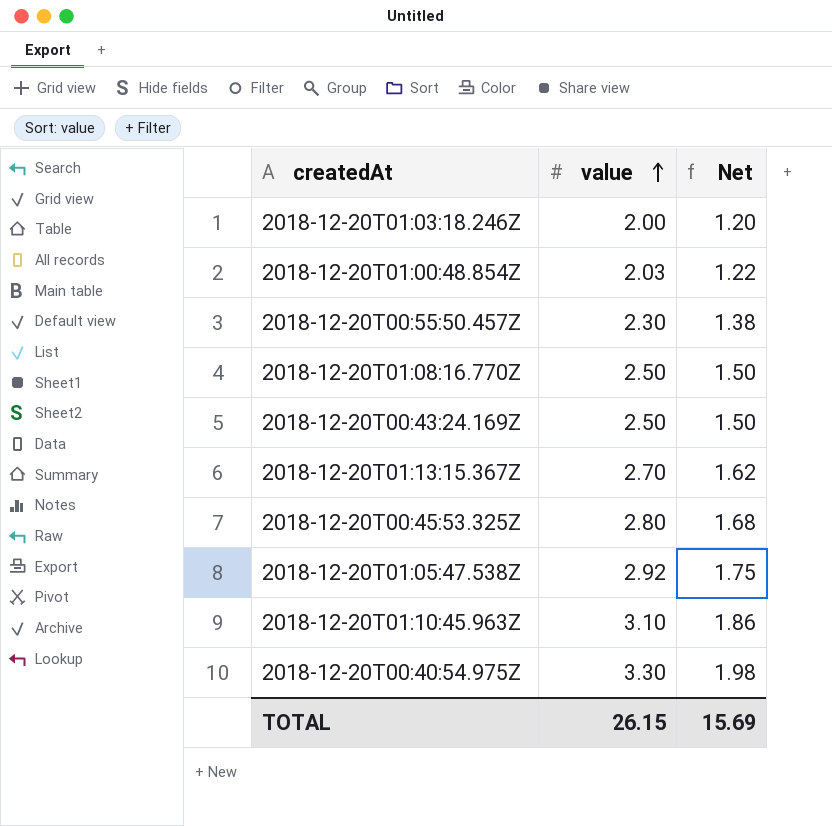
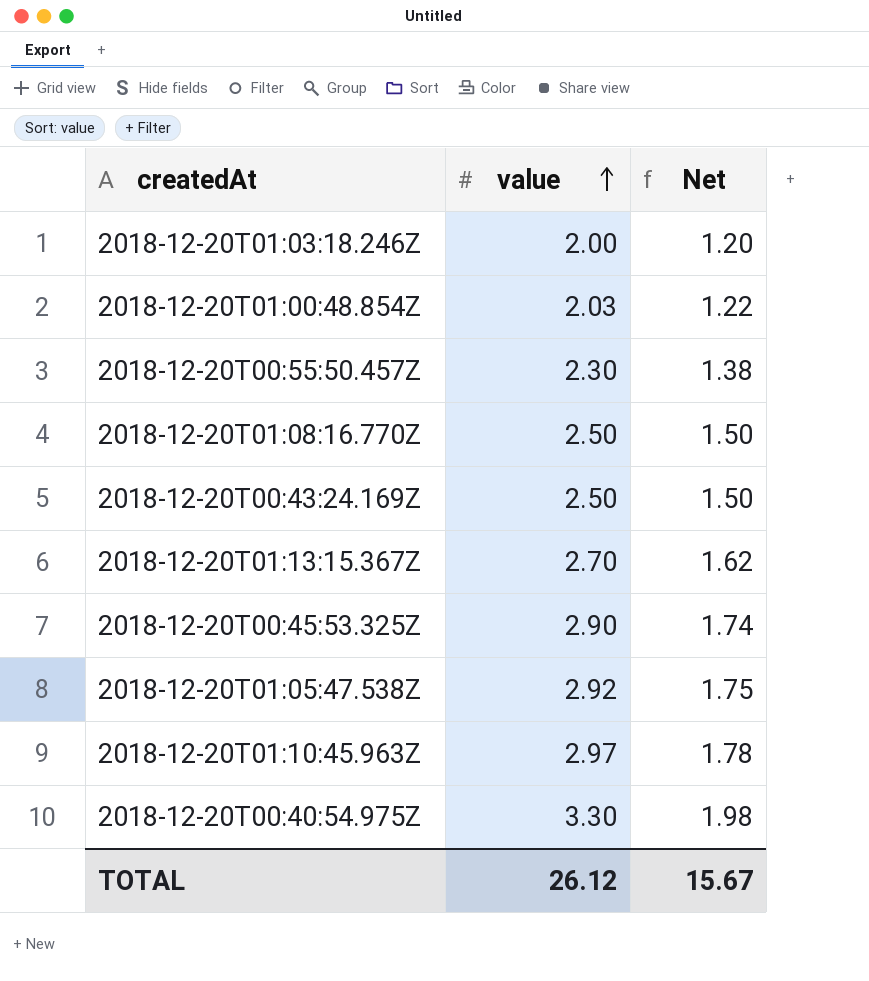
2018-12-20T00:45:53.325Z | value: 2.80 -> 2.90
2018-12-20T00:45:53.325Z | Net: 1.68 -> 1.74
2018-12-20T01:10:45.963Z | value: 3.10 -> 2.97
2018-12-20T01:10:45.963Z | Net: 1.86 -> 1.78
TOTAL | value: 26.15 -> 26.12
TOTAL | Net: 15.69 -> 15.67

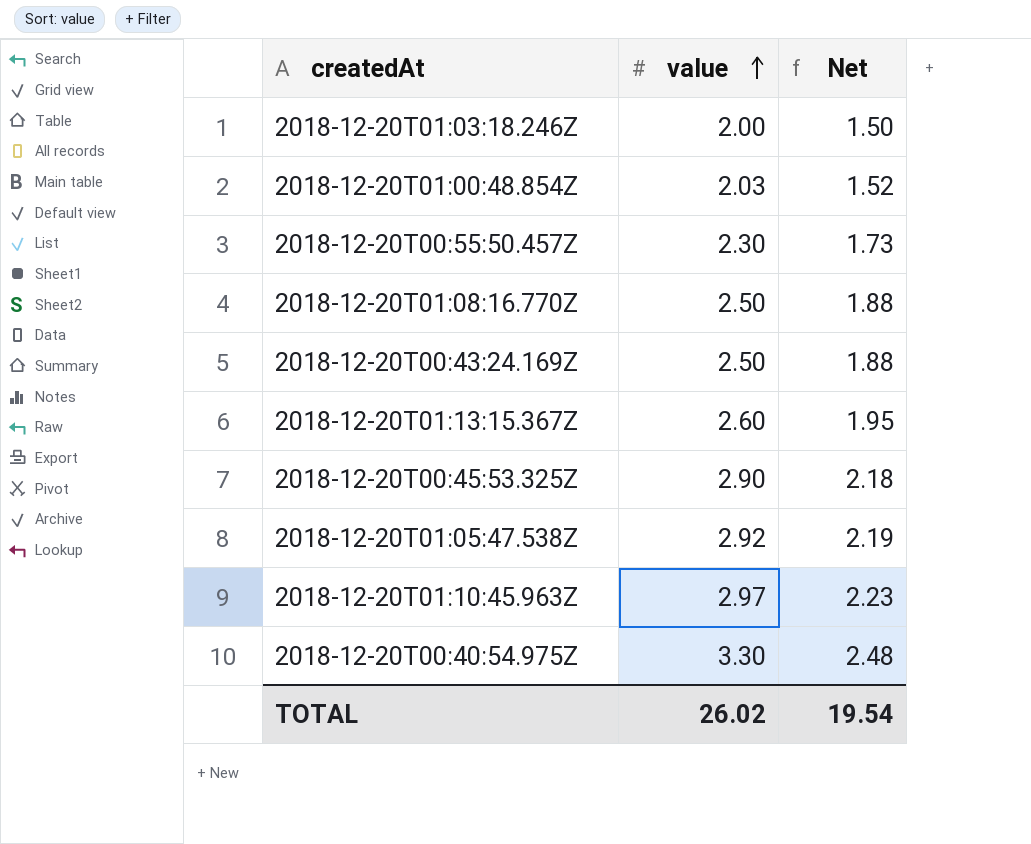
column Net | formula: [value] * 0.6 -> [value] * 0.75
2018-12-20T01:13:15.367Z | value: 2.70 -> 2.60
TOTAL | value: 26.12 -> 26.02
TOTAL | Net: 15.67 -> 19.54

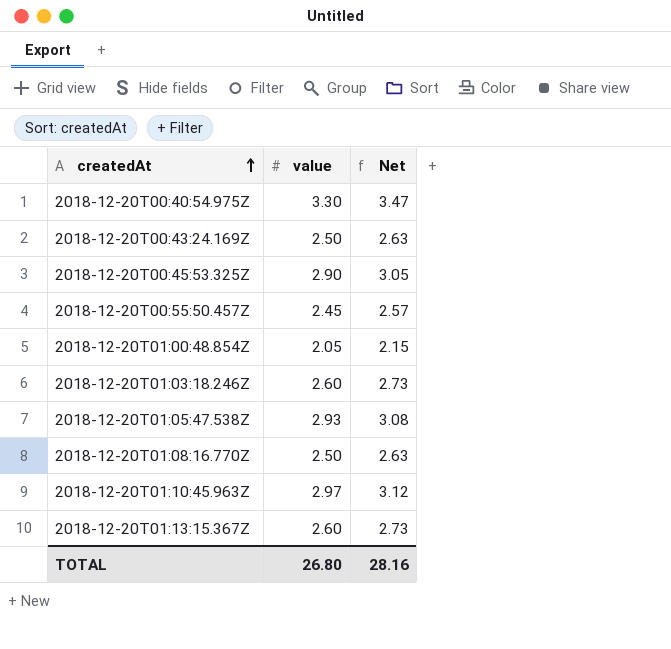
row order: value ascending -> createdAt ascending
column Net | formula: [value] * 0.75 -> [value] * 1.05
2018-12-20T00:55:50.457Z | value: 2.30 -> 2.45
2018-12-20T01:00:48.854Z | value: 2.03 -> 2.05
2018-12-20T01:03:18.246Z | value: 2.00 -> 2.60
2018-12-20T01:05:47.538Z | value: 2.92 -> 2.93
TOTAL | value: 26.02 -> 26.80
TOTAL | Net: 19.54 -> 28.16

